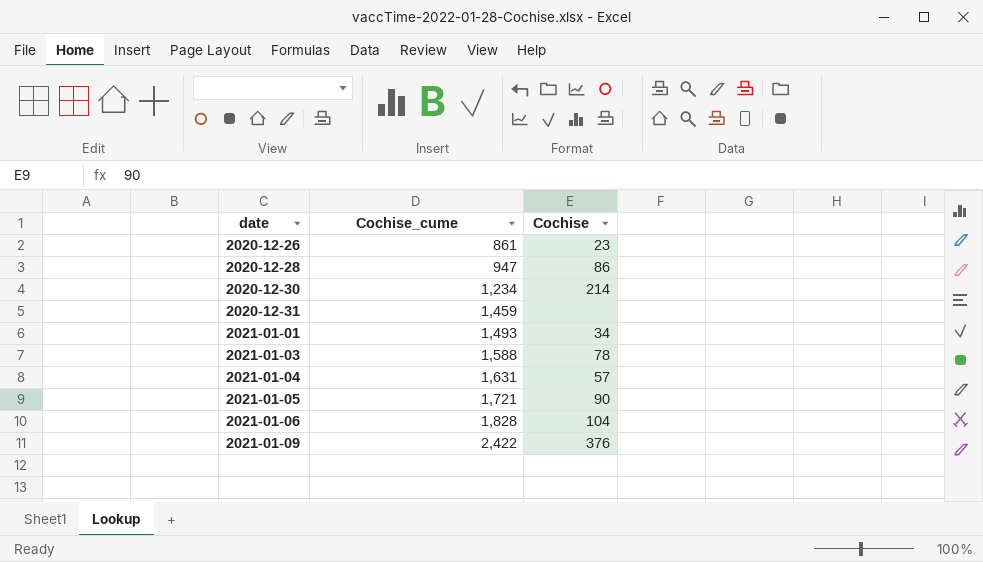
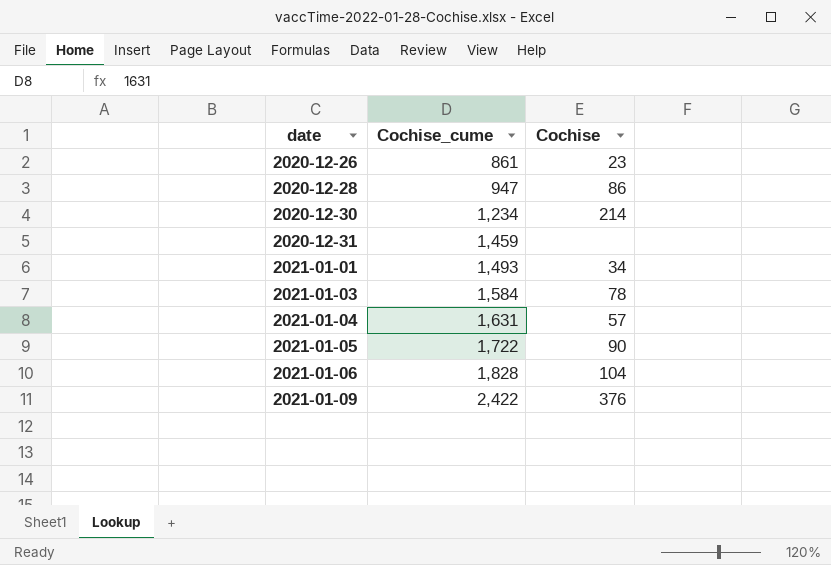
2021-01-03 | Cochise_cume: 1,588 -> 1,584
2021-01-05 | Cochise_cume: 1,721 -> 1,722

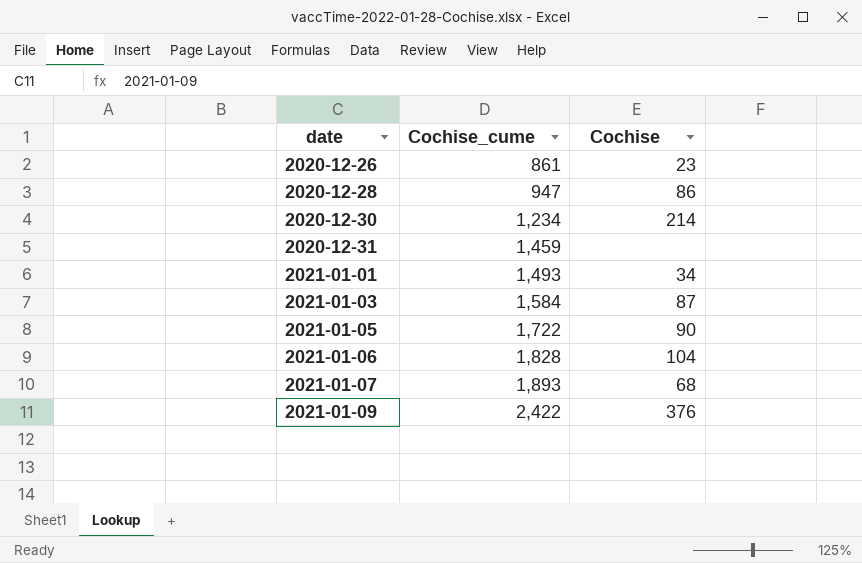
row 2021-01-04: 1,631 | 57 -> none
2021-01-03 | Cochise: 78 -> 87
row 2021-01-07: none -> 1,893 | 68

